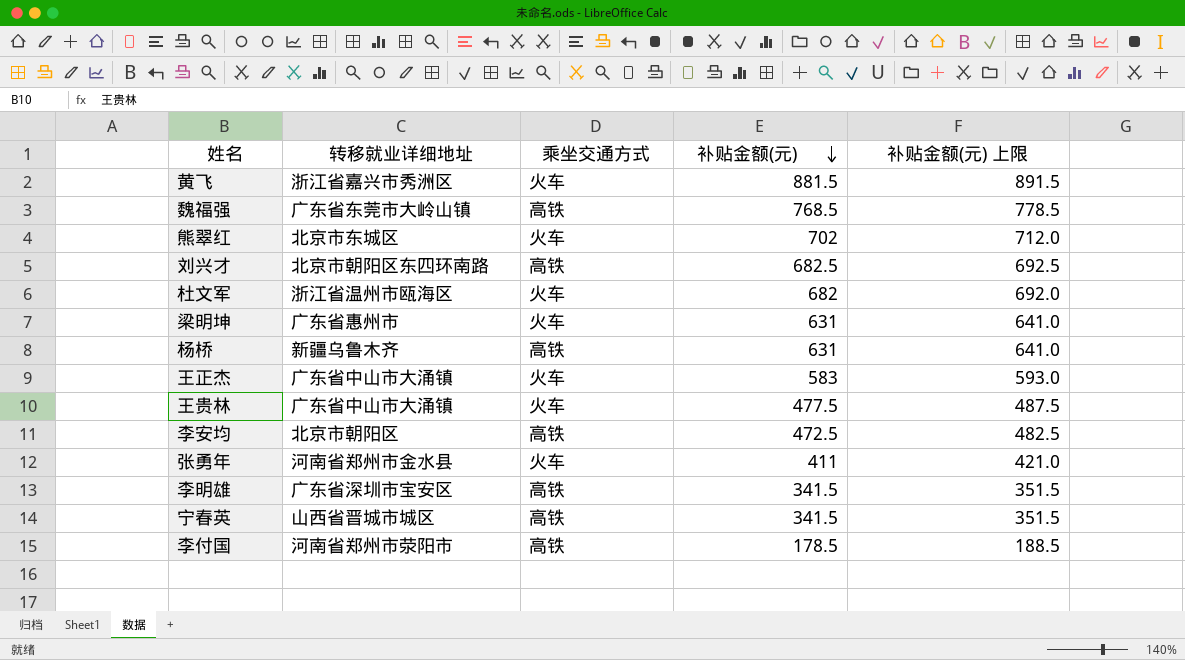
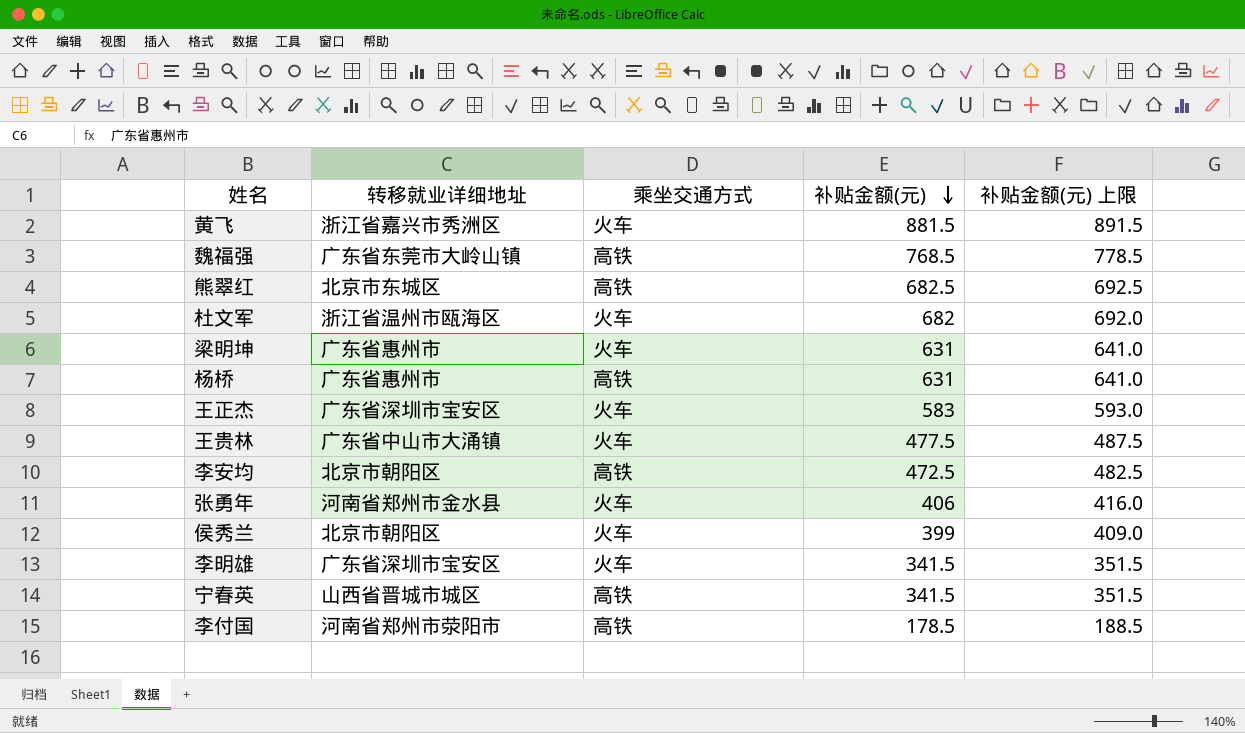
row 刘兴才: 北京市朝阳区东四环南路 | 高铁 | 682.5 | 692.5 -> none
熊翠红 | 乘坐交通方式: 火车 -> 高铁
熊翠红 | 补贴金额(元): 702 -> 682.5
熊翠红 | 补贴金额(元) 上限: 712.0 -> 692.5
杨桥 | 转移就业详细地址: 新疆乌鲁木齐 -> 广东省惠州市
王正杰 | 转移就业详细地址: 广东省中山市大涌镇 -> 广东省深圳市宝安区
张勇年 | 补贴金额(元): 411 -> 406
张勇年 | 补贴金额(元) 上限: 421.0 -> 416.0
row 侯秀兰: none -> 北京市朝阳区 | 火车 | 399 | 409.0
李明雄 | 乘坐交通方式: 高铁 -> 火车

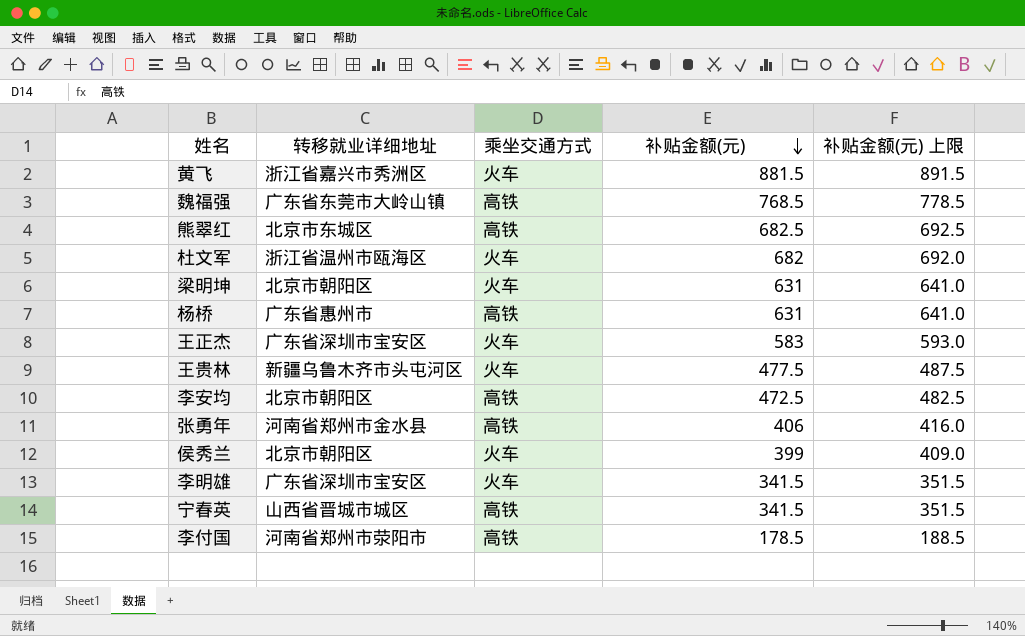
梁明坤 | 转移就业详细地址: 广东省惠州市 -> 北京市朝阳区
王贵林 | 转移就业详细地址: 广东省中山市大涌镇 -> 新疆乌鲁木齐市头屯河区
张勇年 | 乘坐交通方式: 火车 -> 高铁

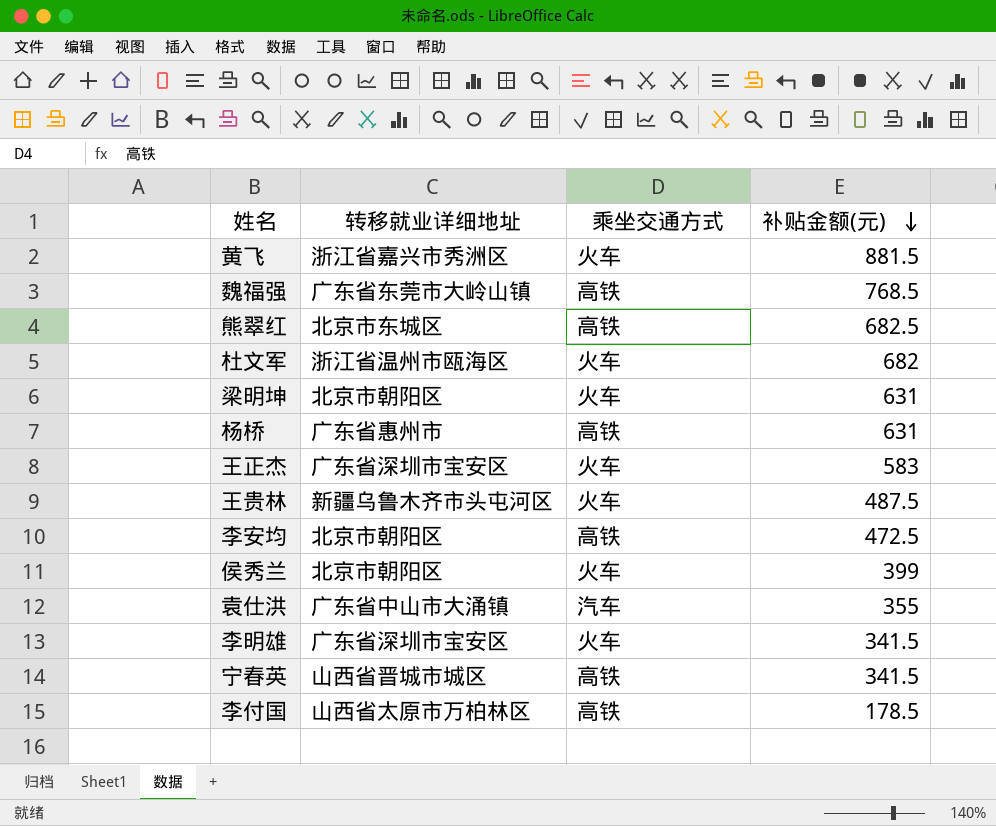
column 补贴金额(元) 上限 | formula: [补贴金额(元)] + 10 -> none
row 张勇年: 河南省郑州市金水县 | 高铁 | 406 | 416.0 -> none
王贵林 | 补贴金额(元): 477.5 -> 487.5
row 袁仕洪: none -> 广东省中山市大涌镇 | 汽车 | 355
李付国 | 转移就业详细地址: 河南省郑州市荥阳市 -> 山西省太原市万柏林区

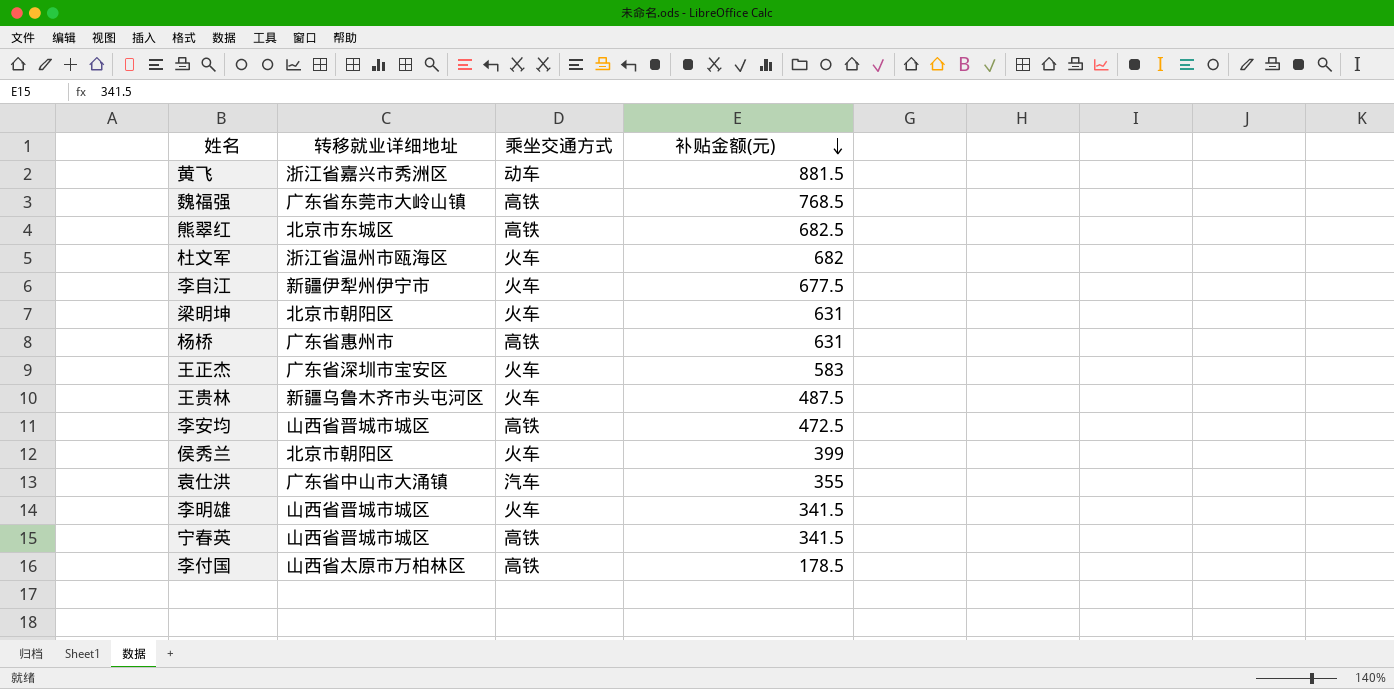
黄飞 | 乘坐交通方式: 火车 -> 动车
row 李自江: none -> 新疆伊犁州伊宁市 | 火车 | 677.5
李安均 | 转移就业详细地址: 北京市朝阳区 -> 山西省晋城市城区
李明雄 | 转移就业详细地址: 广东省深圳市宝安区 -> 山西省晋城市城区

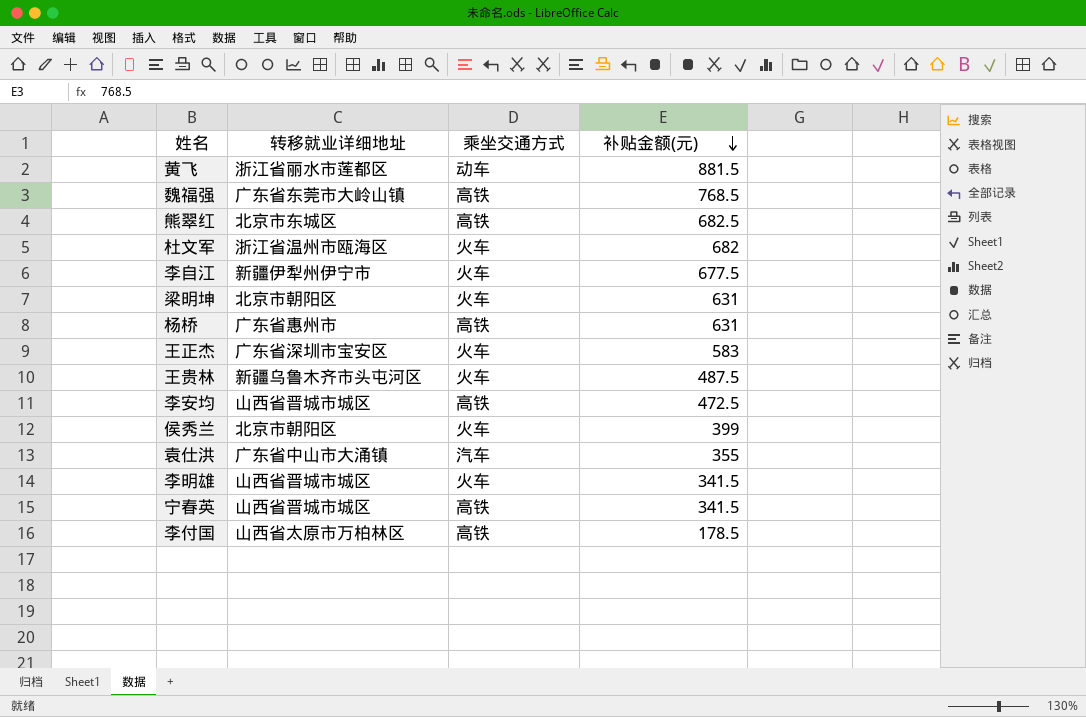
黄飞 | 转移就业详细地址: 浙江省嘉兴市秀洲区 -> 浙江省丽水市莲都区

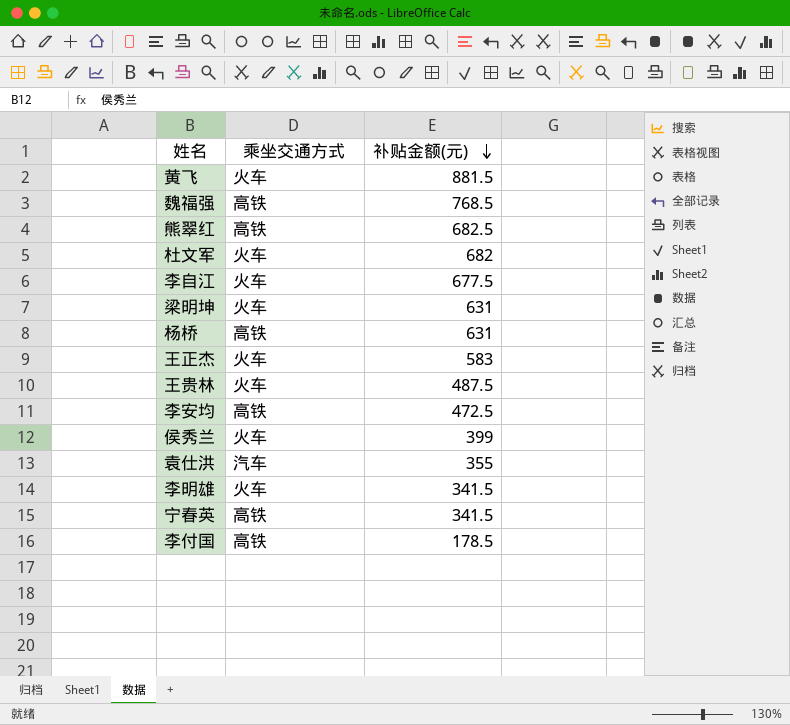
column 转移就业详细地址 | position: 2 -> none
黄飞 | 乘坐交通方式: 动车 -> 火车

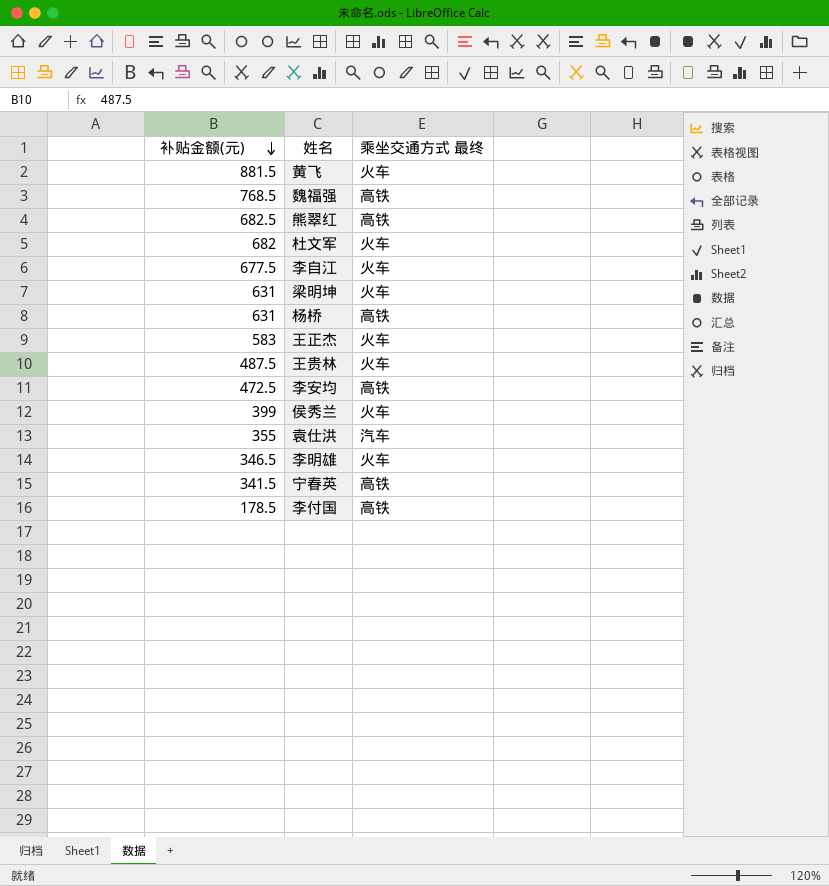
column 补贴金额(元) | position: 3 -> 1
column name: 乘坐交通方式 -> 乘坐交通方式 最终
李明雄 | 补贴金额(元): 341.5 -> 346.5

